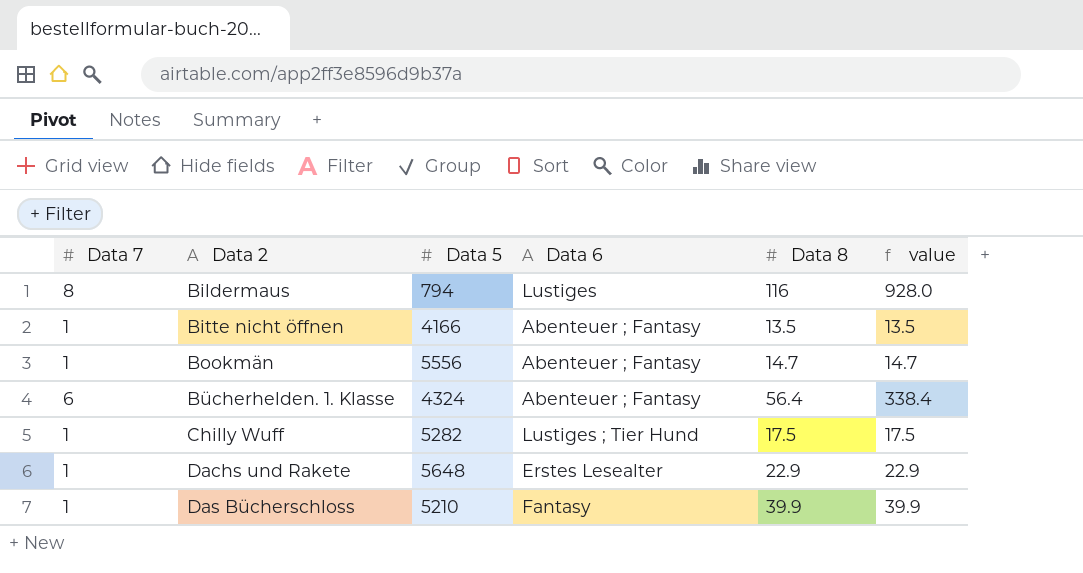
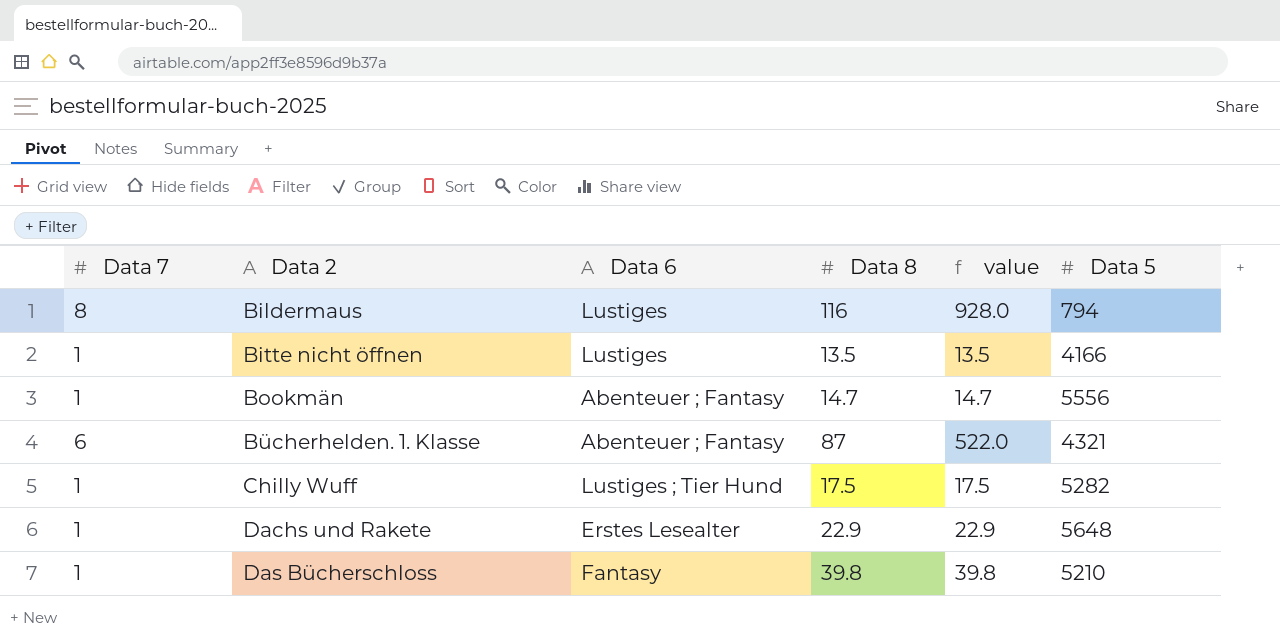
column Data 5 | position: 3 -> 6
Bitte nicht öffnen | Data 6: Abenteuer ; Fantasy -> Lustiges
Bücherhelden. 1. Klasse | Data 8: 56.4 -> 87
Bücherhelden. 1. Klasse | value: 338.4 -> 522.0
Bücherhelden. 1. Klasse | Data 5: 4324 -> 4321
Das Bücherschloss | Data 8: 39.9 -> 39.8
Das Bücherschloss | value: 39.9 -> 39.8

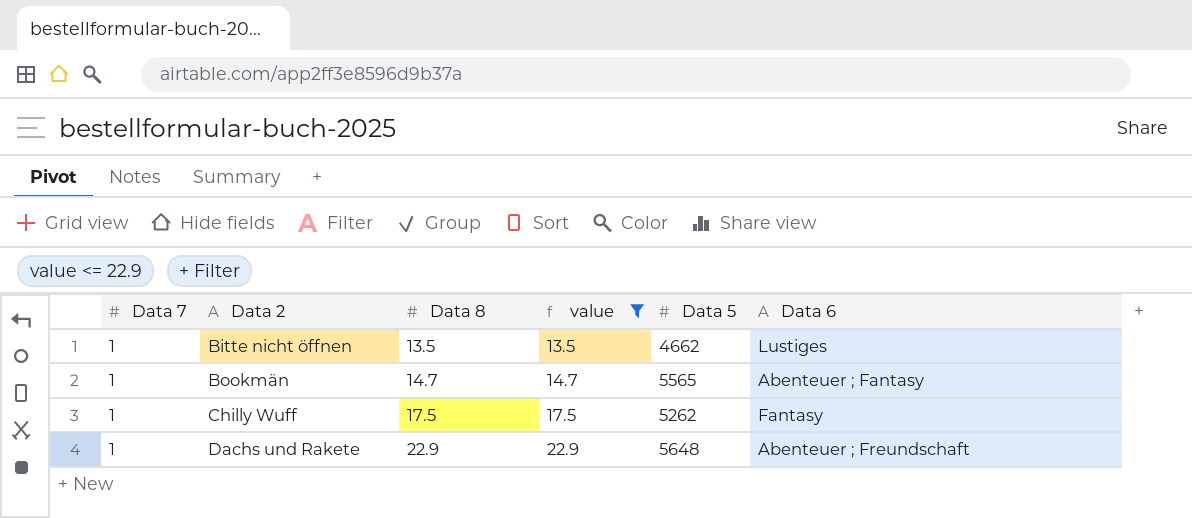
filter: none -> value <= 22.9
column Data 6 | position: 3 -> 6
Bitte nicht öffnen | Data 5: 4166 -> 4662
Bookmän | Data 5: 5556 -> 5565
Chilly Wuff | Data 5: 5282 -> 5262
Chilly Wuff | Data 6: Lustiges ; Tier Hund -> Fantasy
Dachs und Rakete | Data 6: Erstes Lesealter -> Abenteuer ; Freundschaft

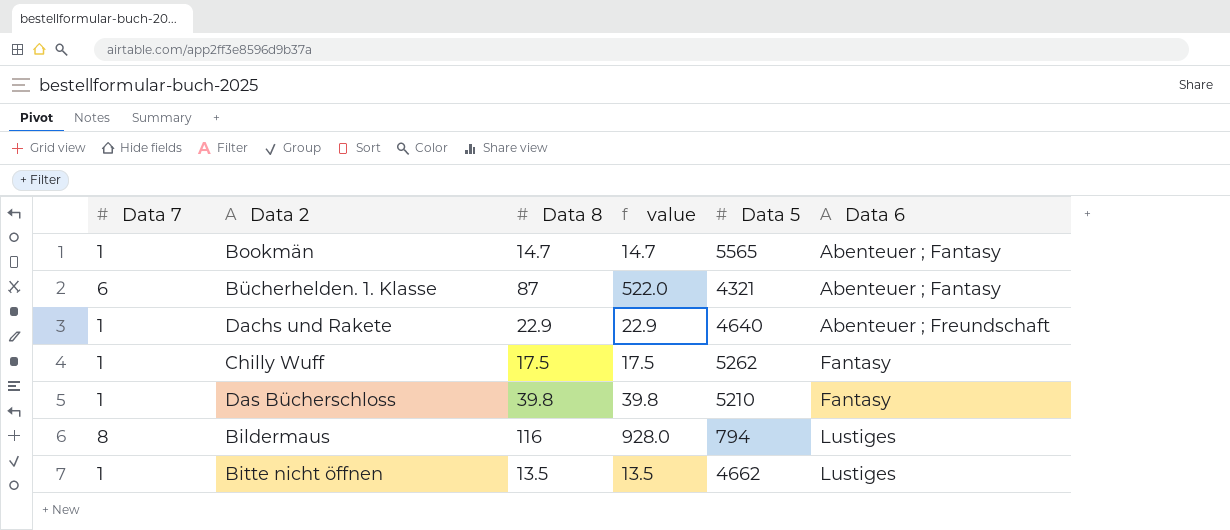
filter: value <= 22.9 -> none
row order: Data 2 ascending -> Data 6 ascending
Dachs und Rakete | Data 5: 5648 -> 4640

